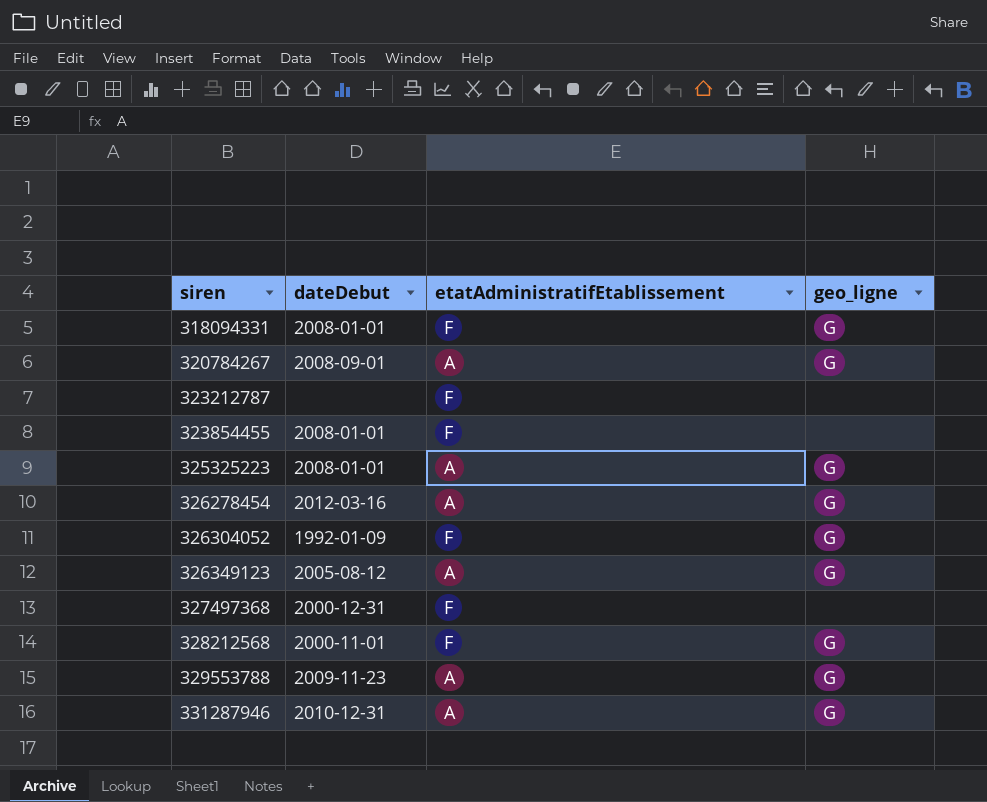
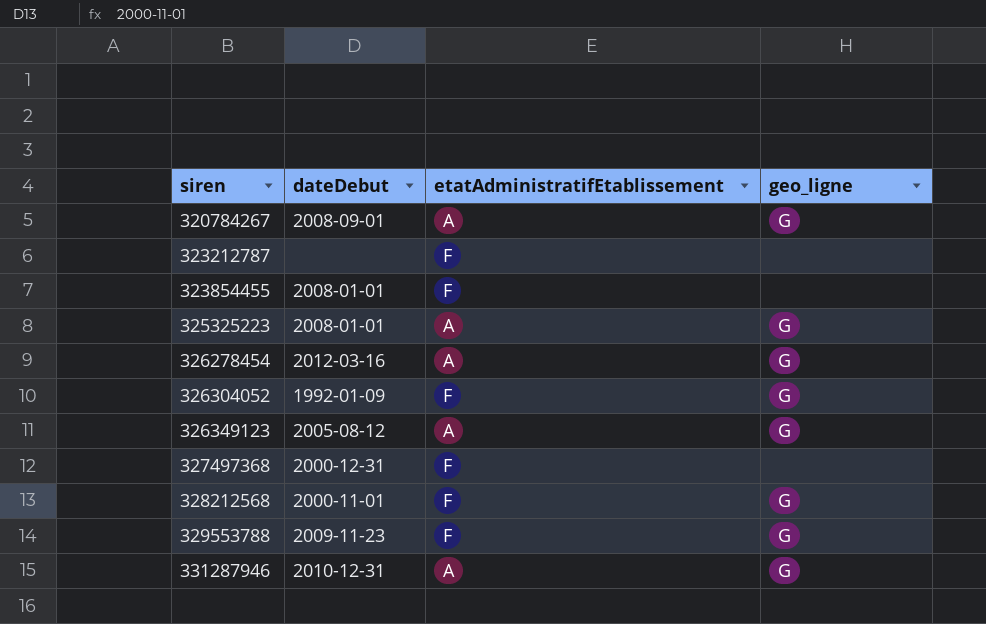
row 318094331: 2008-01-01 | F | G -> none
329553788 | etatAdministratifEtablissement: A -> F

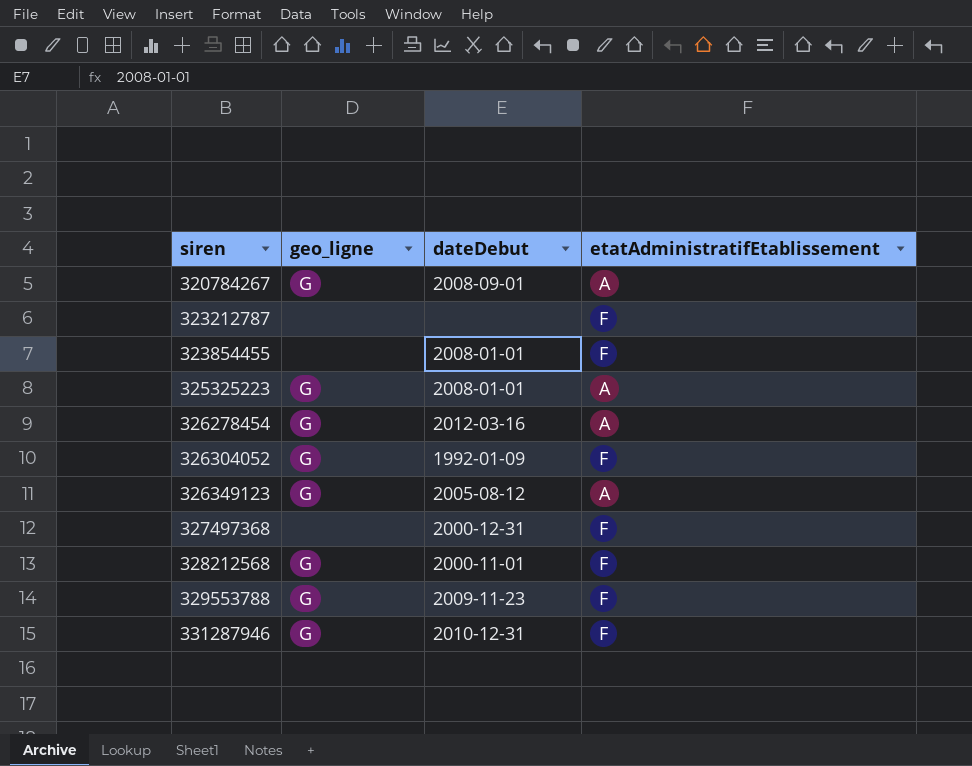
column geo_ligne | position: 4 -> 2
331287946 | etatAdministratifEtablissement: A -> F

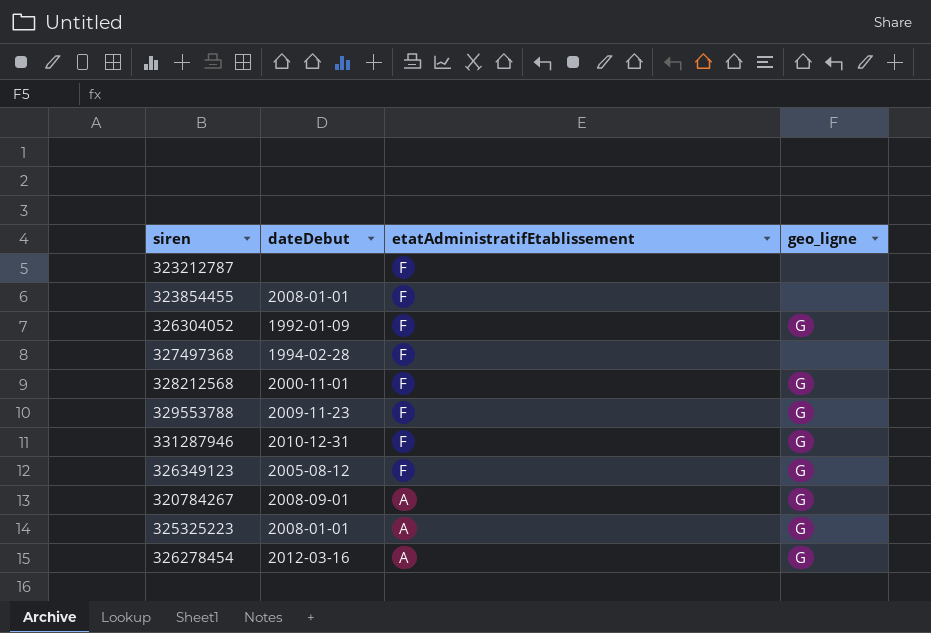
row order: siren ascending -> etatAdministratifEtablissement descending
column geo_ligne | position: 2 -> 4
327497368 | dateDebut: 2000-12-31 -> 1994-02-28
326349123 | etatAdministratifEtablissement: A -> F

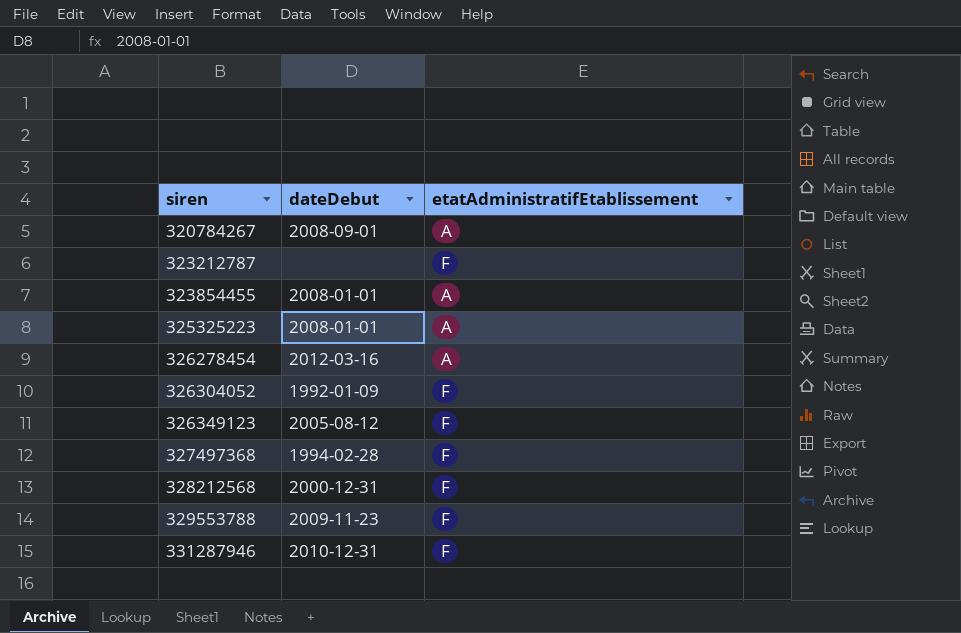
row order: etatAdministratifEtablissement descending -> siren ascending
column geo_ligne | position: 4 -> none
323854455 | etatAdministratifEtablissement: F -> A
328212568 | dateDebut: 2000-11-01 -> 2000-12-31

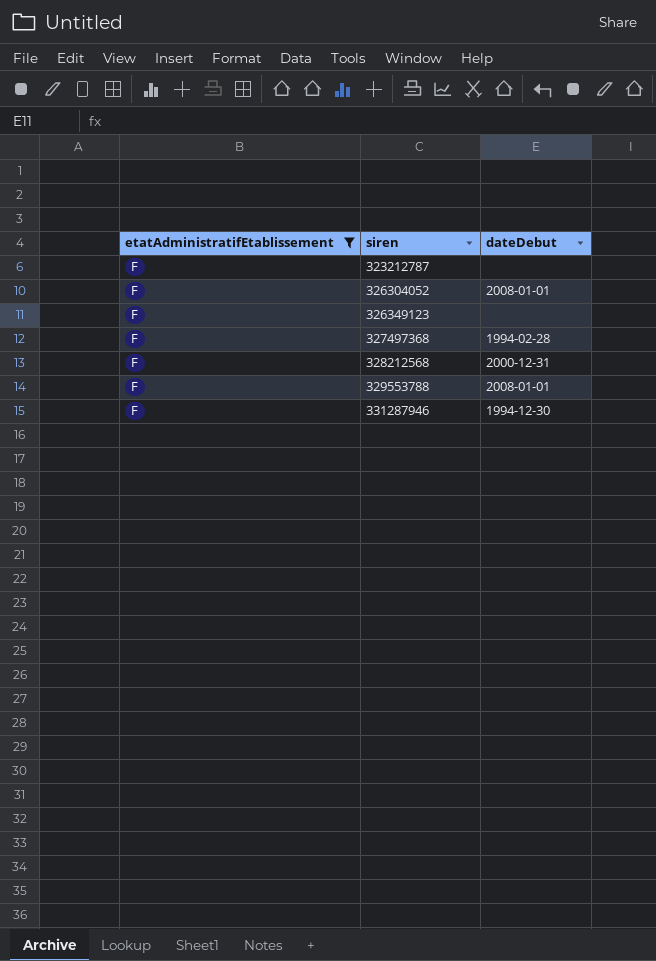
filter: none -> etatAdministratifEtablissement = F
column etatAdministratifEtablissement | position: 3 -> 1
326304052 | dateDebut: 1992-01-09 -> 2008-01-01
326349123 | dateDebut: 2005-08-12 -> none
329553788 | dateDebut: 2009-11-23 -> 2008-01-01
331287946 | dateDebut: 2010-12-31 -> 1994-12-30

